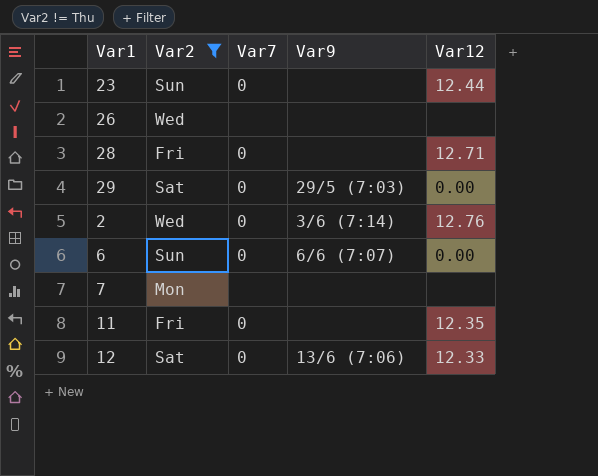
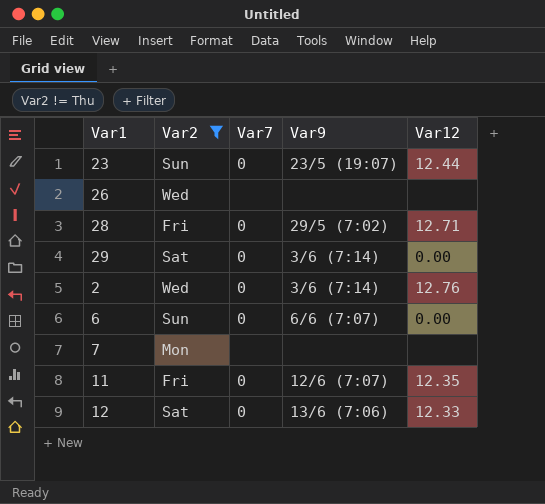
23 | Var9: none -> 23/5 (19:07)
28 | Var9: none -> 29/5 (7:02)
29 | Var9: 29/5 (7:03) -> 3/6 (7:14)
11 | Var9: none -> 12/6 (7:07)

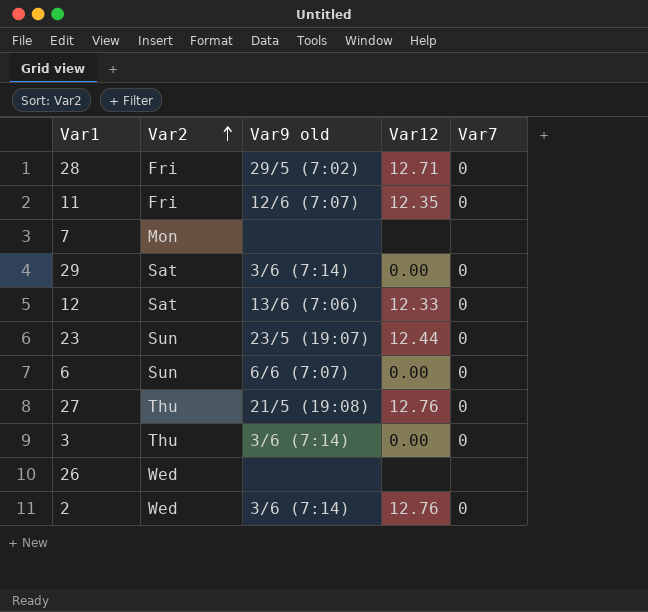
filter: Var2 != Thu -> none
row order: none -> Var2 ascending
column name: Var9 -> Var9 old
column Var7 | position: 3 -> 5

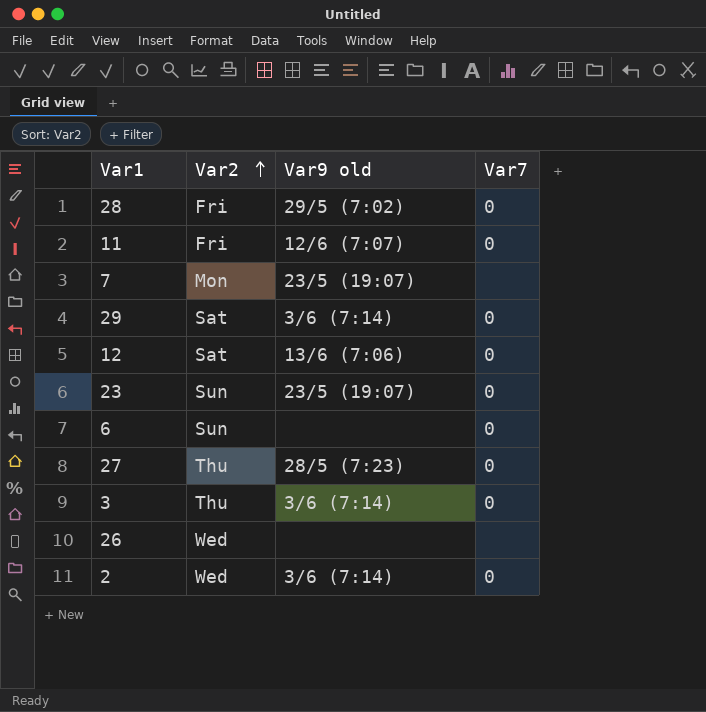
column Var12 | position: 4 -> none
7 | Var9 old: none -> 23/5 (19:07)
6 | Var9 old: 6/6 (7:07) -> none
27 | Var9 old: 21/5 (19:08) -> 28/5 (7:23)

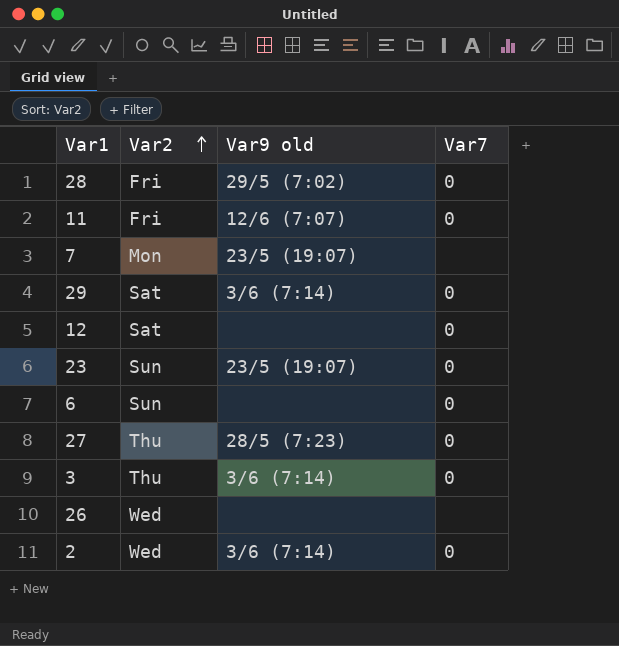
12 | Var9 old: 13/6 (7:06) -> none

